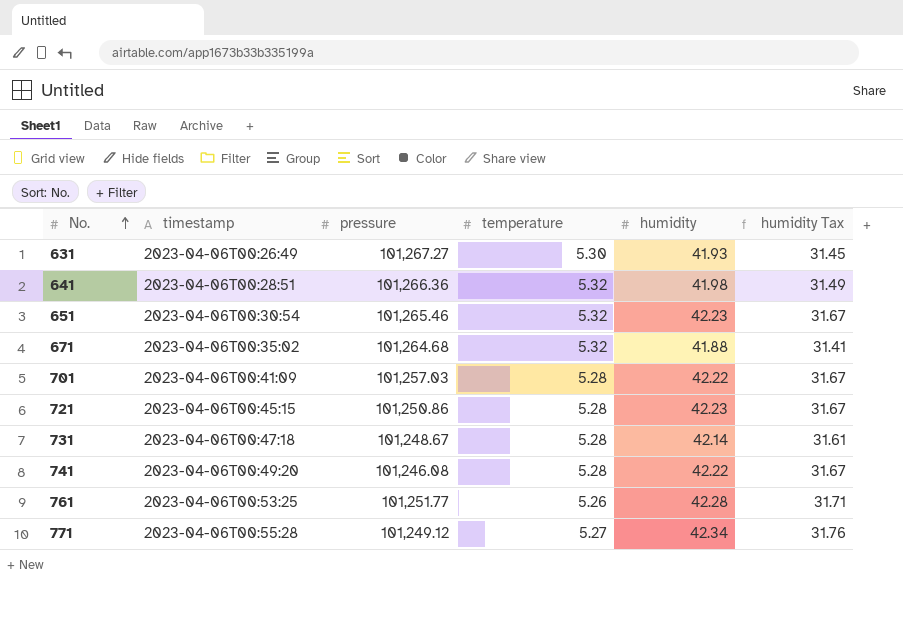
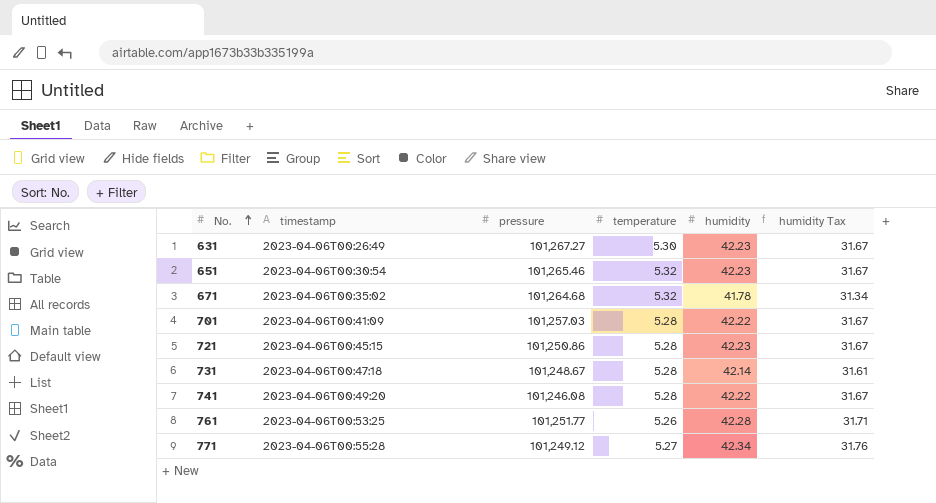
row 641: 2023-04-06T00:28:51 | 101,266.36 | 5.32 | 41.98 | 31.49 -> none
631 | humidity: 41.93 -> 42.23
631 | humidity Tax: 31.45 -> 31.67
671 | humidity: 41.88 -> 41.78
671 | humidity Tax: 31.41 -> 31.34

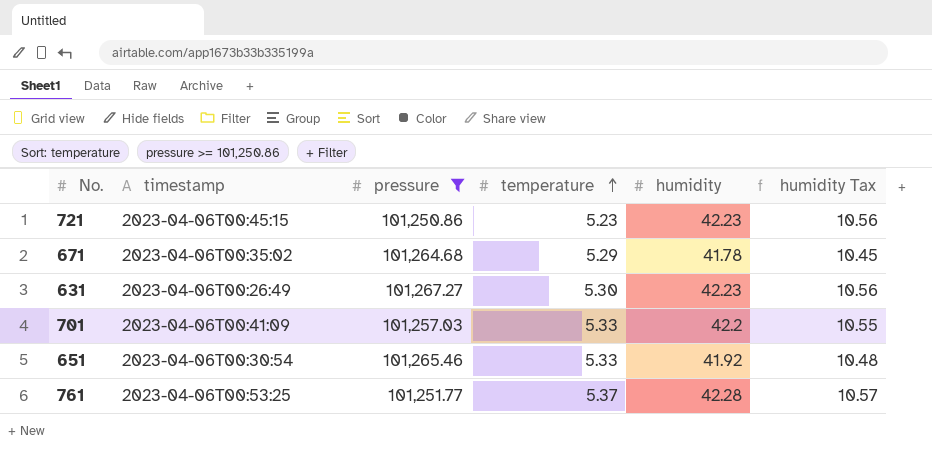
filter: none -> pressure >= 101,250.86
row order: No. ascending -> temperature ascending
column humidity Tax | formula: [humidity] * 0.75 -> [humidity] * 0.25
721 | temperature: 5.28 -> 5.23
671 | temperature: 5.32 -> 5.29
701 | temperature: 5.28 -> 5.33
701 | humidity: 42.22 -> 42.2
651 | temperature: 5.32 -> 5.33
651 | humidity: 42.23 -> 41.92
761 | temperature: 5.26 -> 5.37

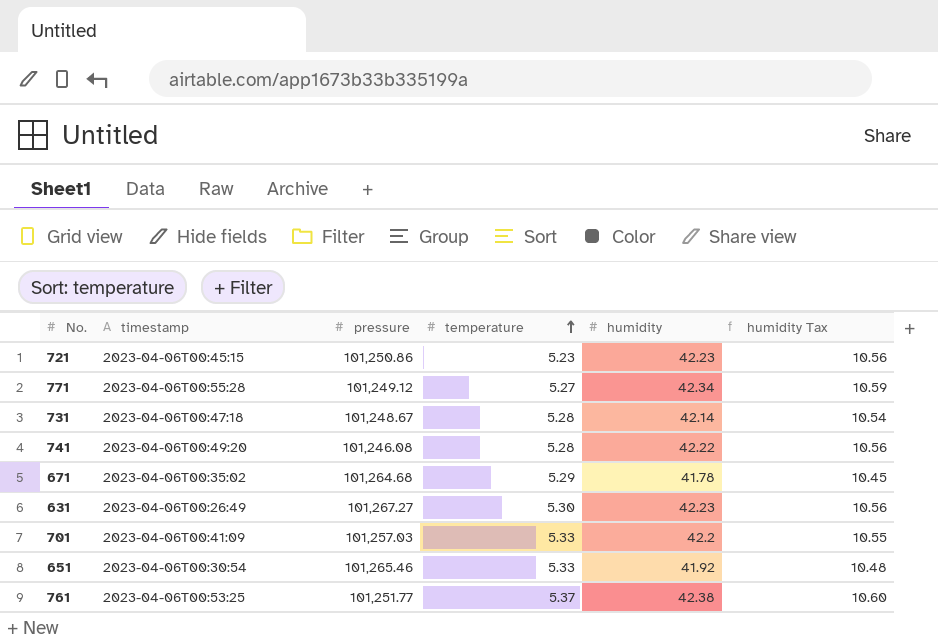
filter: pressure >= 101,250.86 -> none
761 | humidity: 42.28 -> 42.38
761 | humidity Tax: 10.57 -> 10.60

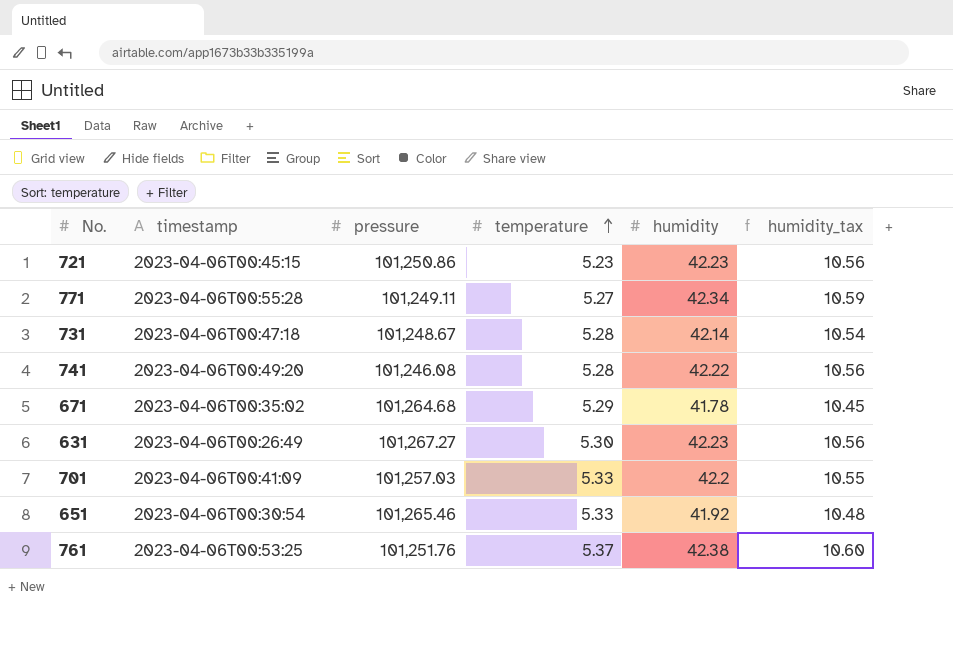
column name: humidity Tax -> humidity_tax
771 | pressure: 101,249.12 -> 101,249.11
761 | pressure: 101,251.77 -> 101,251.76

